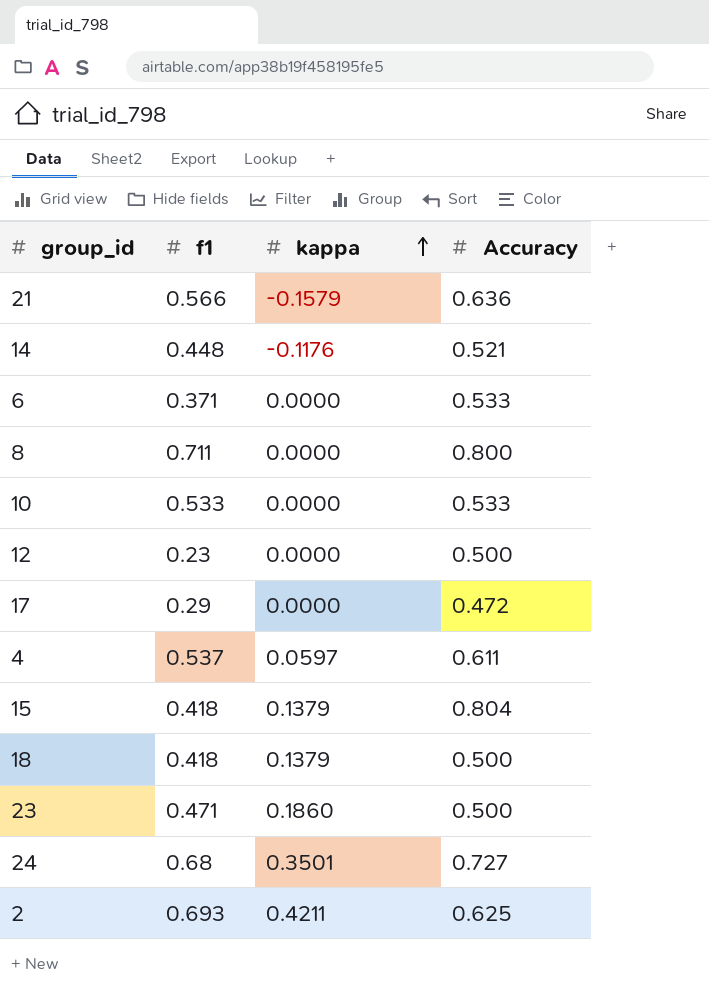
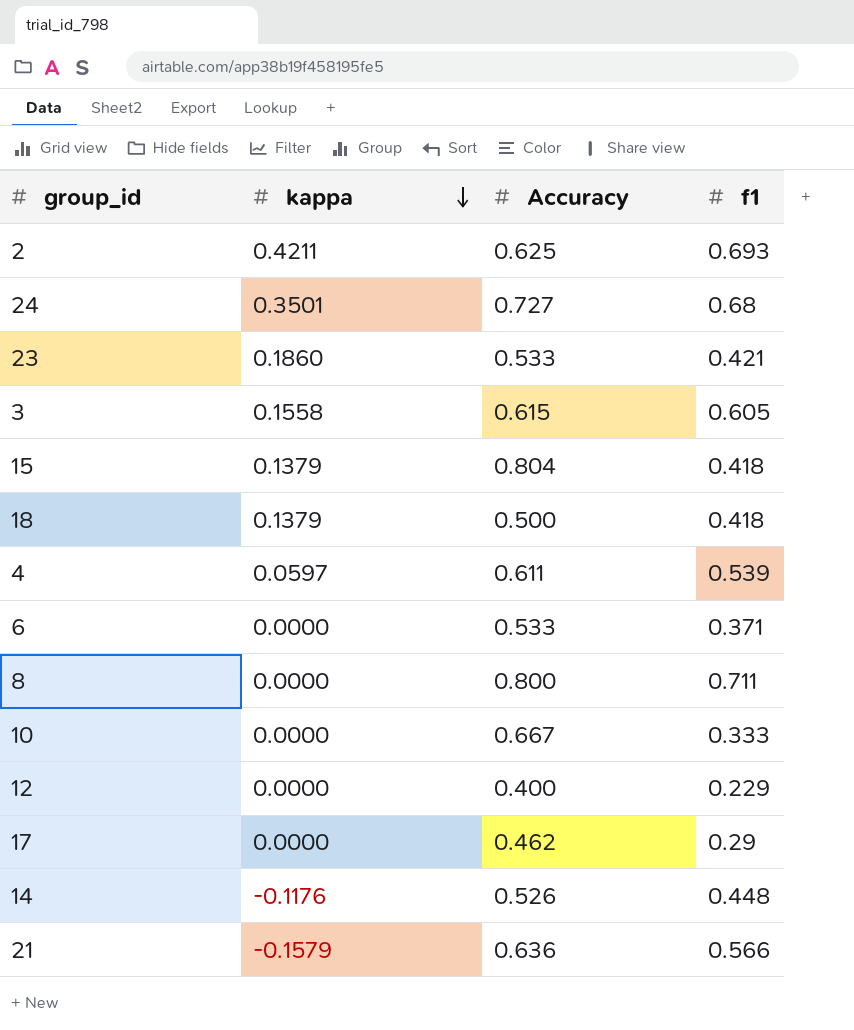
row order: kappa ascending -> kappa descending
column f1 | position: 2 -> 4
23 | Accuracy: 0.500 -> 0.533
23 | f1: 0.471 -> 0.421
row 3: none -> 0.1558 | 0.615 | 0.605
4 | f1: 0.537 -> 0.539
10 | Accuracy: 0.533 -> 0.667
10 | f1: 0.533 -> 0.333
12 | Accuracy: 0.500 -> 0.400
12 | f1: 0.23 -> 0.229
17 | Accuracy: 0.472 -> 0.462
14 | Accuracy: 0.521 -> 0.526

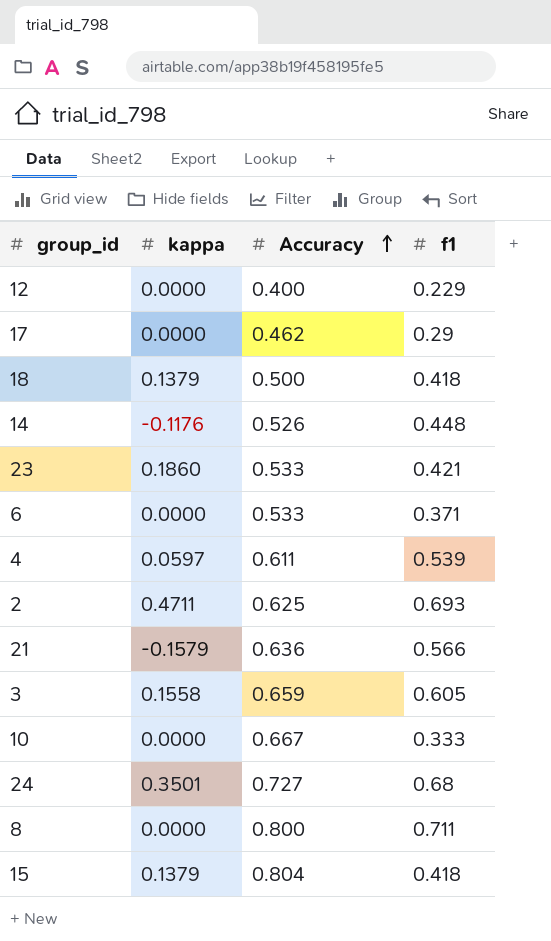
row order: kappa descending -> Accuracy ascending
2 | kappa: 0.4211 -> 0.4711
3 | Accuracy: 0.615 -> 0.659

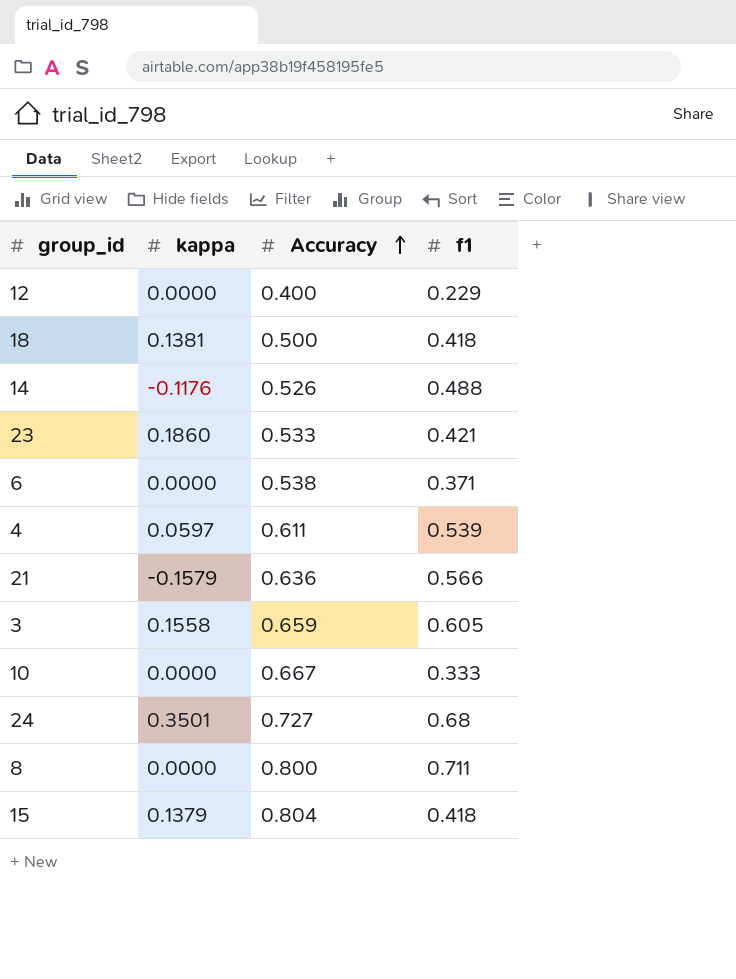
row 17: 0.0000 | 0.462 | 0.29 -> none
row 2: 0.4711 | 0.625 | 0.693 -> none
18 | kappa: 0.1379 -> 0.1381
14 | f1: 0.448 -> 0.488
6 | Accuracy: 0.533 -> 0.538

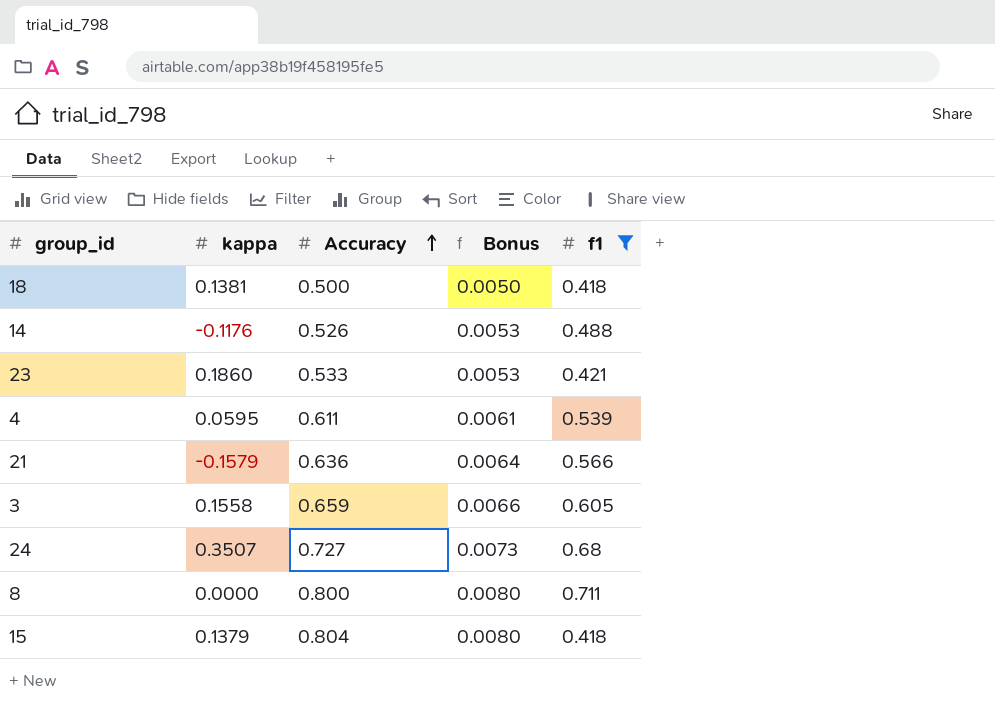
filter: none -> f1 >= 0.418
column Bonus | formula: none -> [Accuracy] * 0.01
4 | kappa: 0.0597 -> 0.0595
24 | kappa: 0.3501 -> 0.3507

